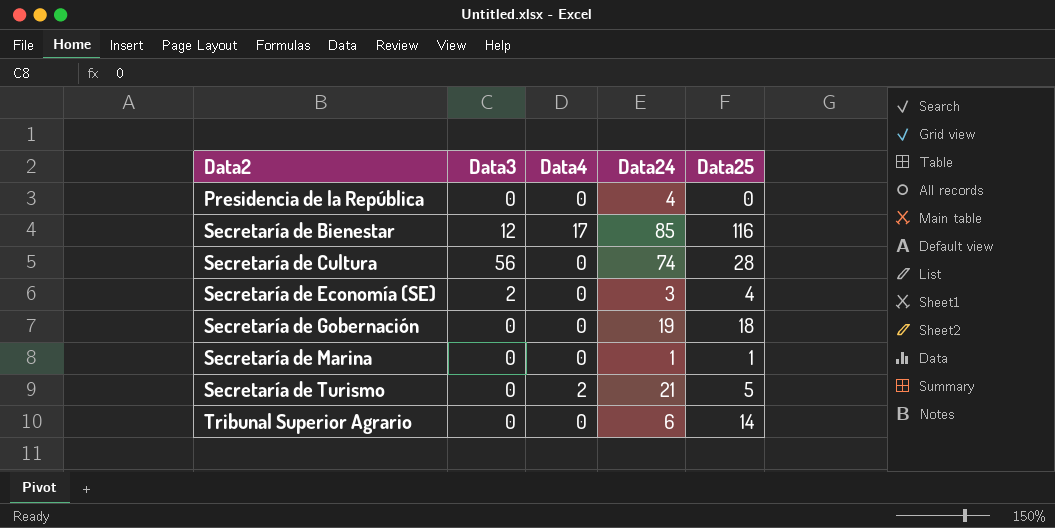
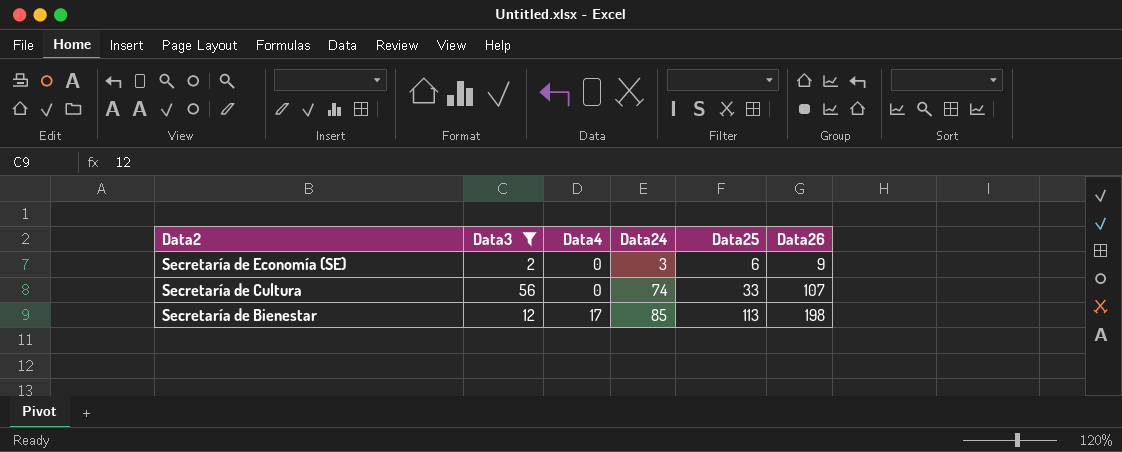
filter: none -> Data3 != 0
row order: Data2 ascending -> Data2 descending
column Data26 | formula: none -> [Data24] + [Data25]
Secretaría de Economía (SE) | Data25: 4 -> 6
Secretaría de Cultura | Data25: 28 -> 33
Secretaría de Bienestar | Data25: 116 -> 113

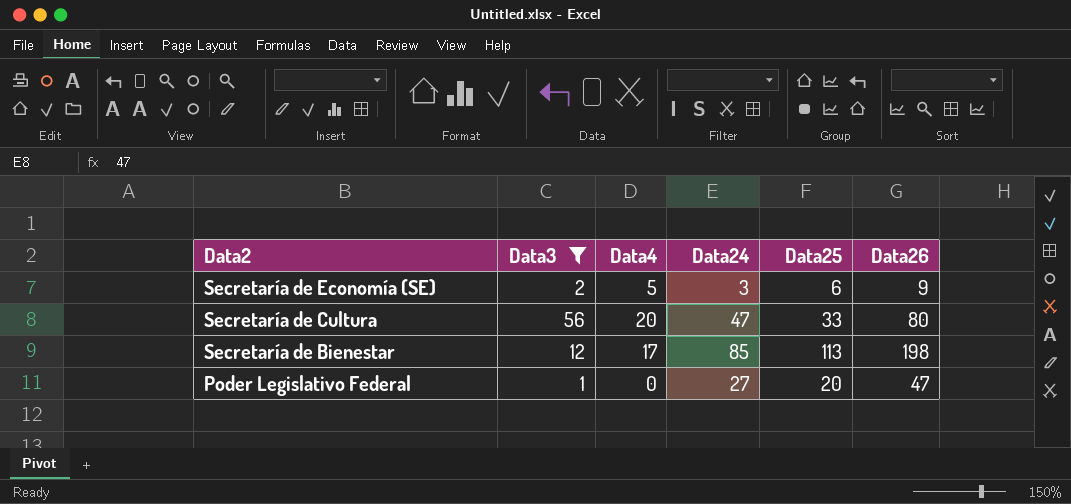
Secretaría de Economía (SE) | Data4: 0 -> 5
Secretaría de Cultura | Data4: 0 -> 20
Secretaría de Cultura | Data24: 74 -> 47
Secretaría de Cultura | Data26: 107 -> 80
row Poder Legislativo Federal: none -> 1 | 0 | 27 | 20 | 47

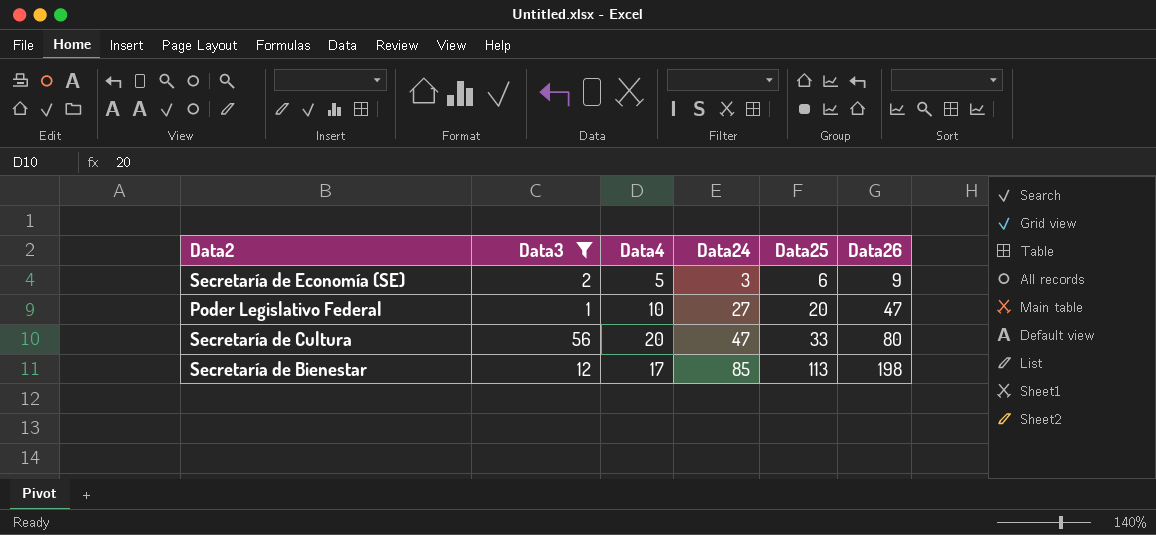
row order: Data2 descending -> Data24 ascending
Poder Legislativo Federal | Data4: 0 -> 10

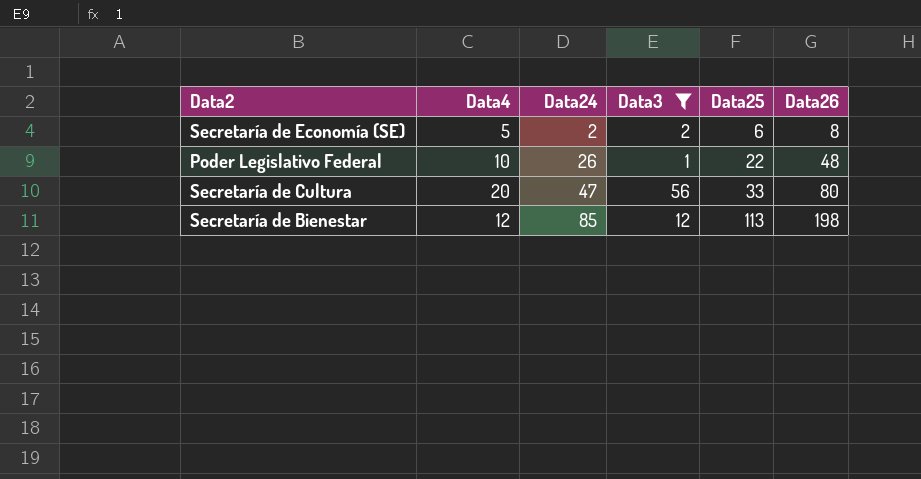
column Data3 | position: 2 -> 4
Secretaría de Economía (SE) | Data24: 3 -> 2
Secretaría de Economía (SE) | Data26: 9 -> 8
Poder Legislativo Federal | Data24: 27 -> 26
Poder Legislativo Federal | Data25: 20 -> 22
Poder Legislativo Federal | Data26: 47 -> 48
Secretaría de Bienestar | Data4: 17 -> 12

